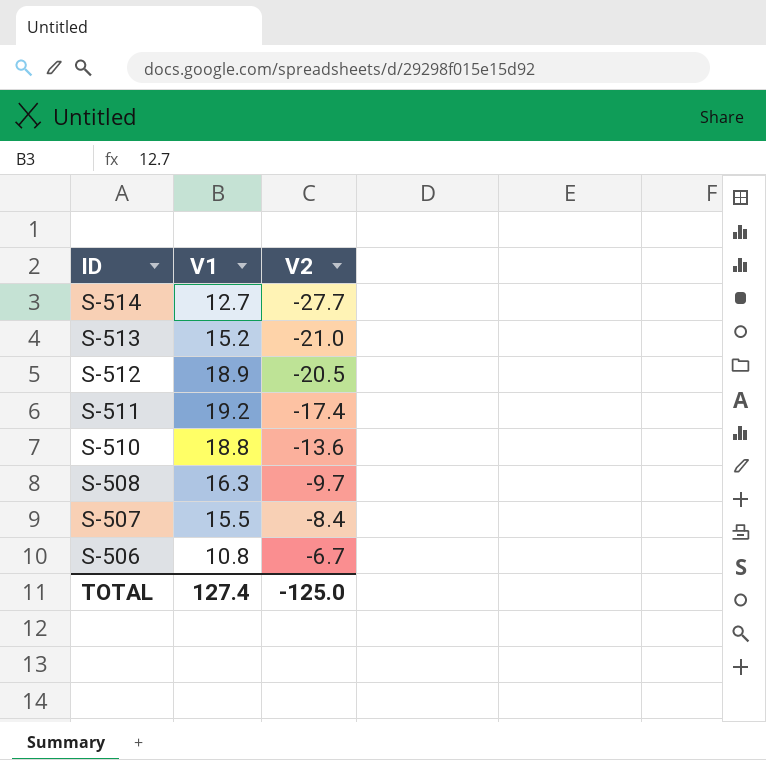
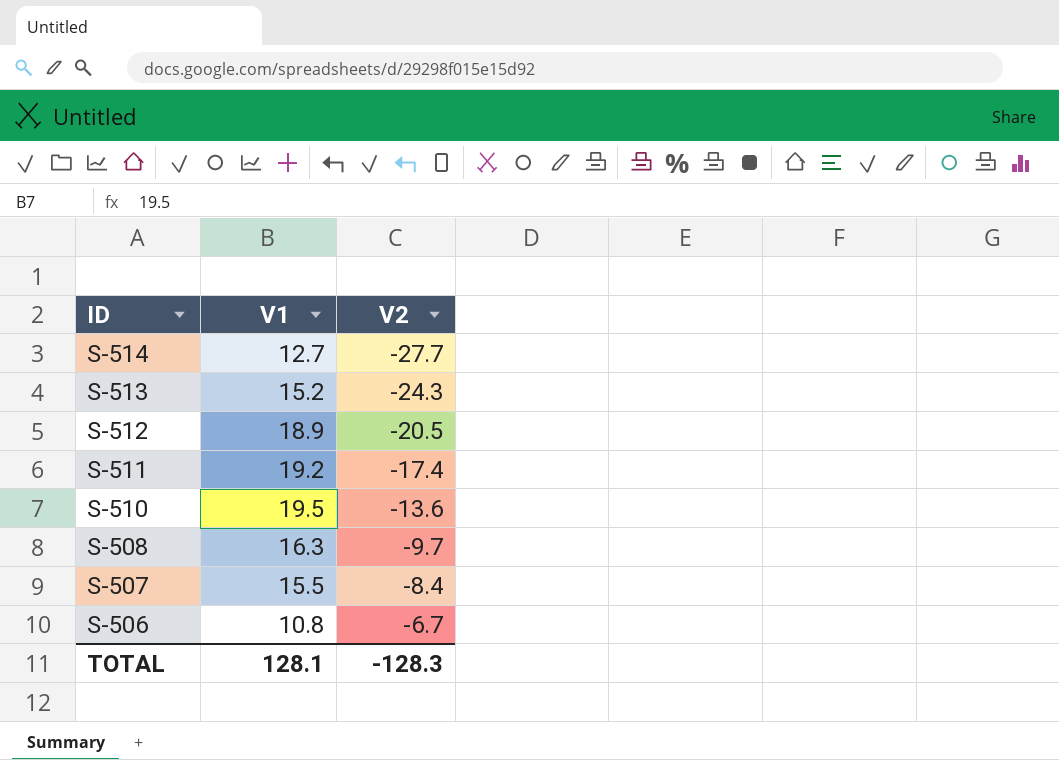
S-513 | V2: -21.0 -> -24.3
S-510 | V1: 18.8 -> 19.5
TOTAL | V1: 127.4 -> 128.1
TOTAL | V2: -125.0 -> -128.3

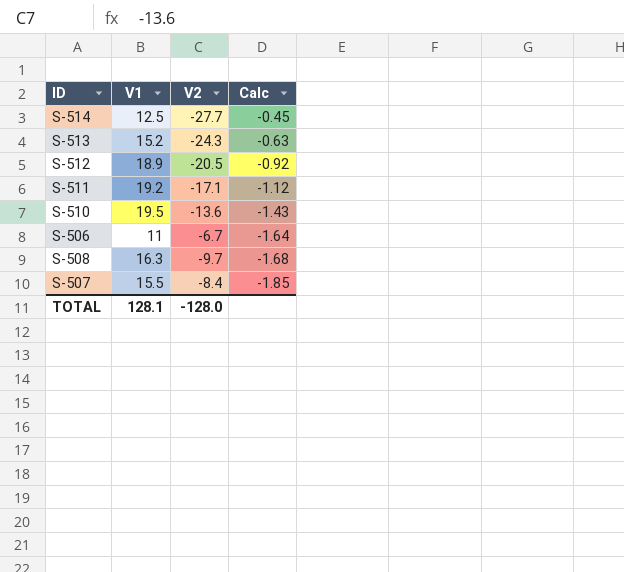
row order: ID descending -> Calc descending
column Calc | formula: none -> [V1] / [V2]
S-514 | V1: 12.7 -> 12.5
S-511 | V2: -17.4 -> -17.1
S-506 | V1: 10.8 -> 11
TOTAL | V2: -128.3 -> -128.0

